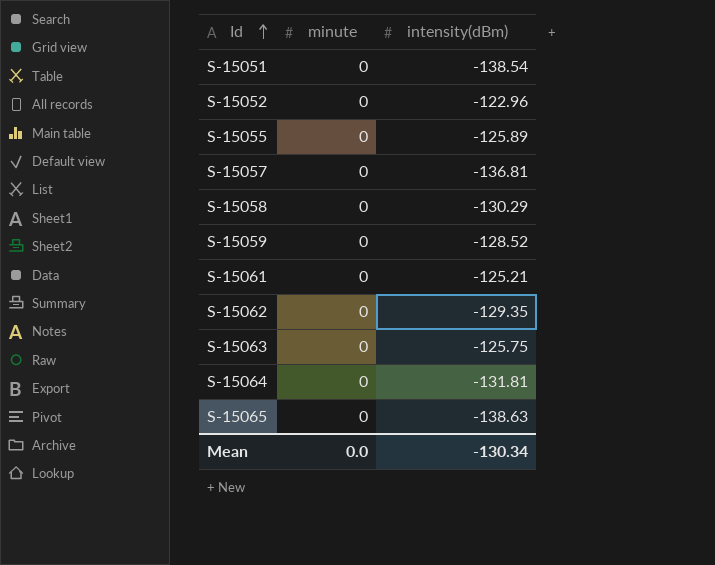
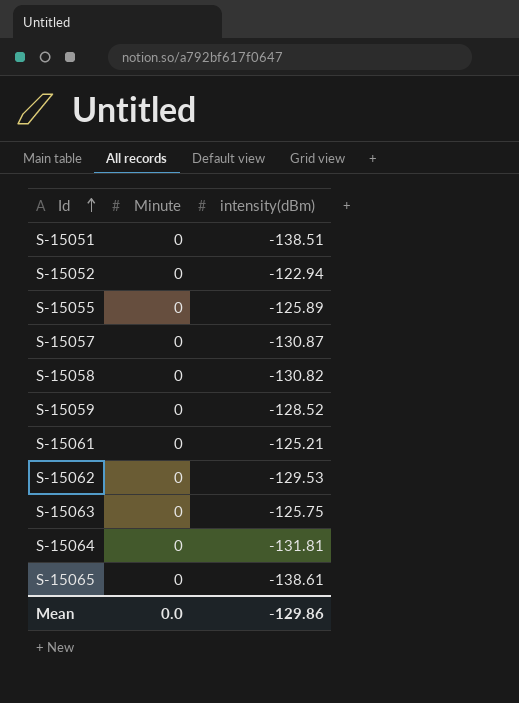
column name: minute -> Minute
S-15051 | intensity(dBm): -138.54 -> -138.51
S-15052 | intensity(dBm): -122.96 -> -122.94
S-15057 | intensity(dBm): -136.81 -> -130.87
S-15058 | intensity(dBm): -130.29 -> -130.82
S-15062 | intensity(dBm): -129.35 -> -129.53
S-15065 | intensity(dBm): -138.63 -> -138.61
Mean | intensity(dBm): -130.34 -> -129.86

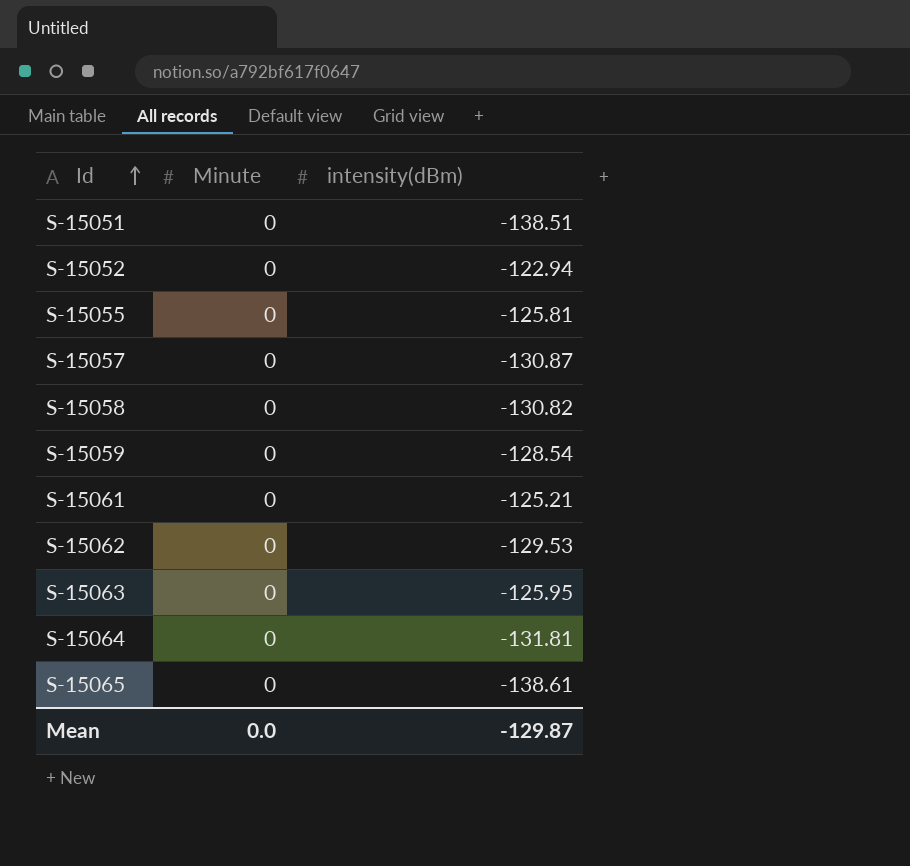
S-15055 | intensity(dBm): -125.89 -> -125.81
S-15059 | intensity(dBm): -128.52 -> -128.54
S-15063 | intensity(dBm): -125.75 -> -125.95
Mean | intensity(dBm): -129.86 -> -129.87

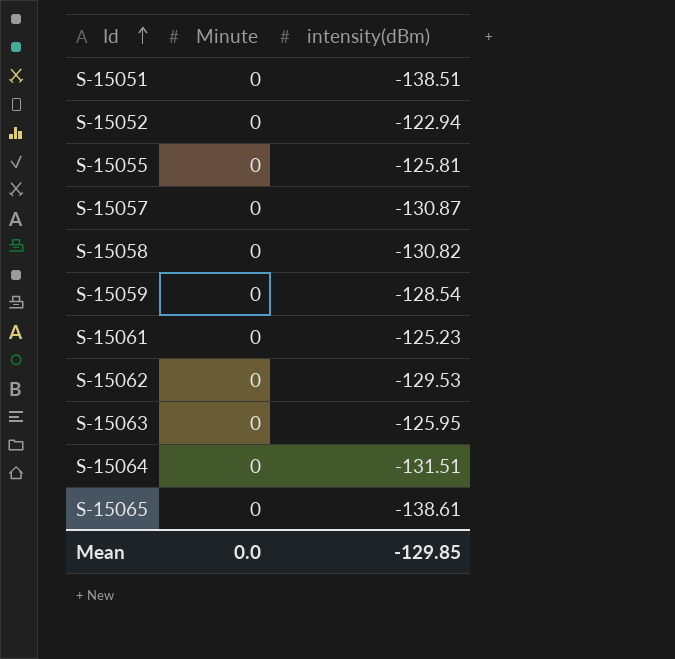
S-15061 | intensity(dBm): -125.21 -> -125.23
S-15064 | intensity(dBm): -131.81 -> -131.51
Mean | intensity(dBm): -129.87 -> -129.85

